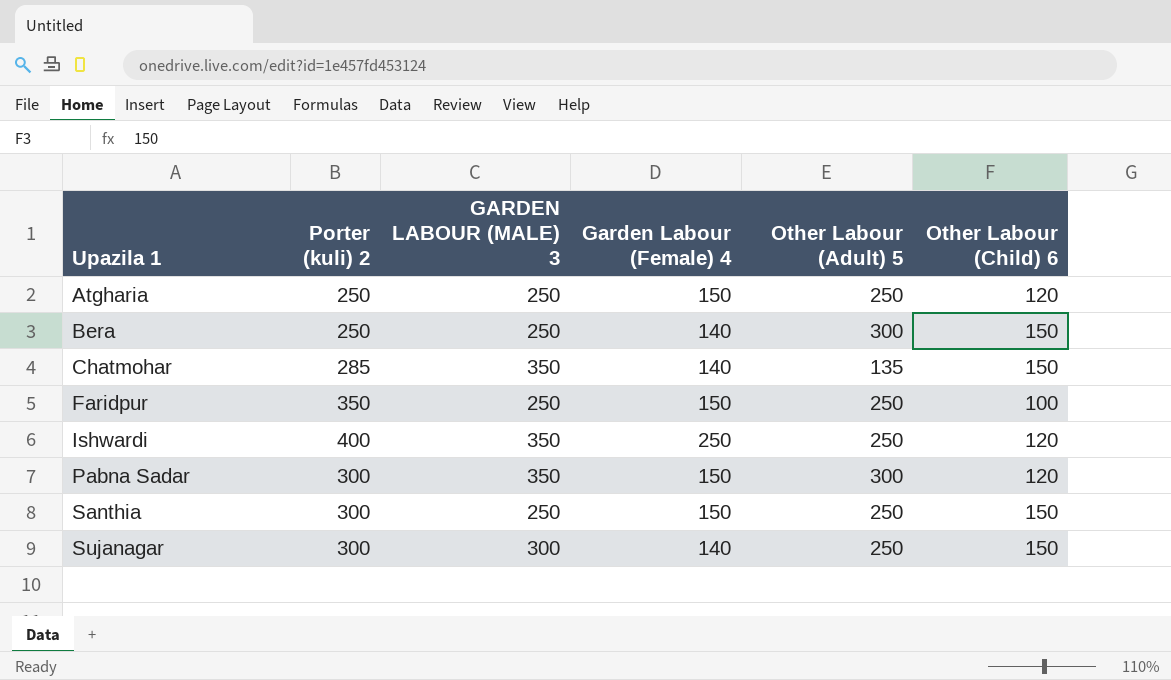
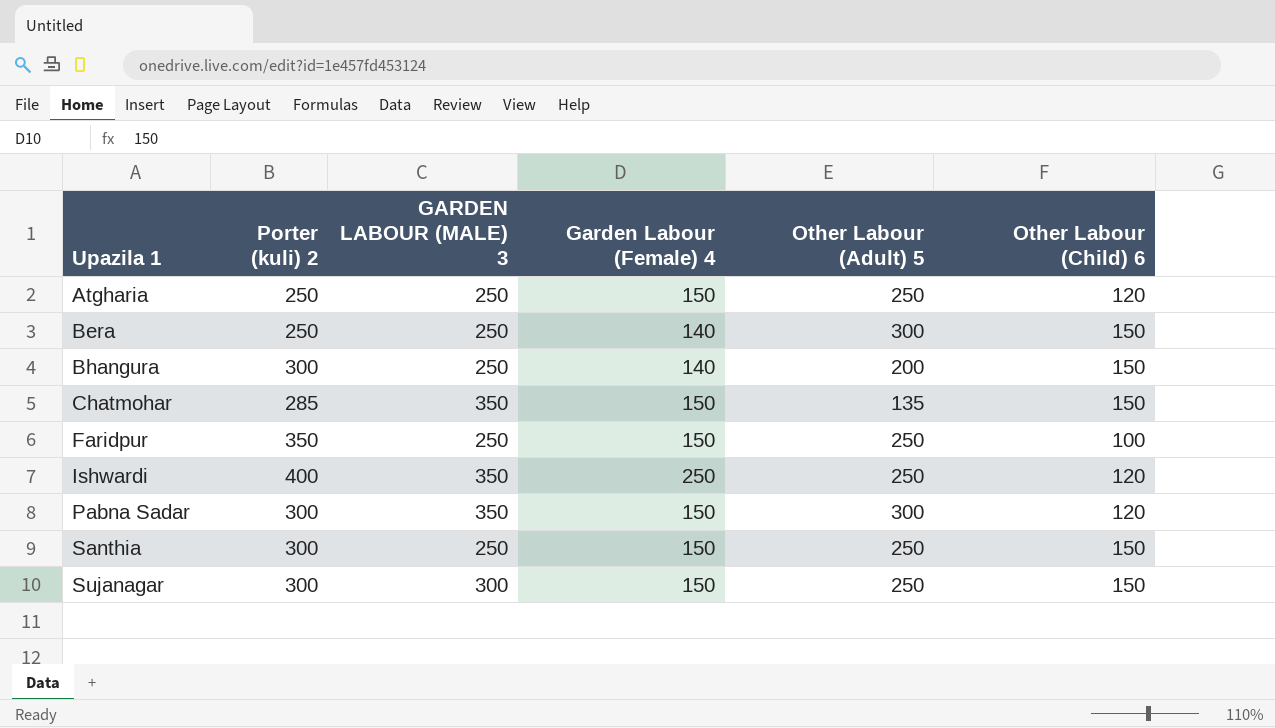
row Bhangura: none -> 300 | 250 | 140 | 200 | 150
Chatmohar | Garden Labour (Female) 4: 140 -> 150
Sujanagar | Garden Labour (Female) 4: 140 -> 150

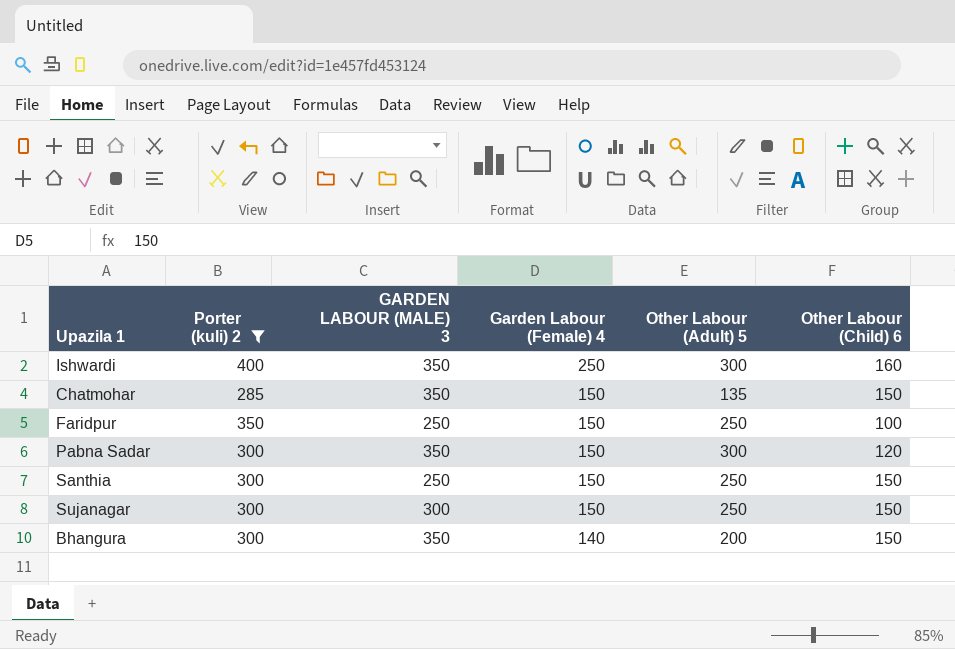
filter: none -> Porter (kuli) 2 != 250
row order: Upazila 1 ascending -> Garden Labour (Female) 4 descending
Ishwardi | Other Labour (Adult) 5: 250 -> 300
Ishwardi | Other Labour (Child) 6: 120 -> 160
Bhangura | GARDEN LABOUR (MALE) 3: 250 -> 350

